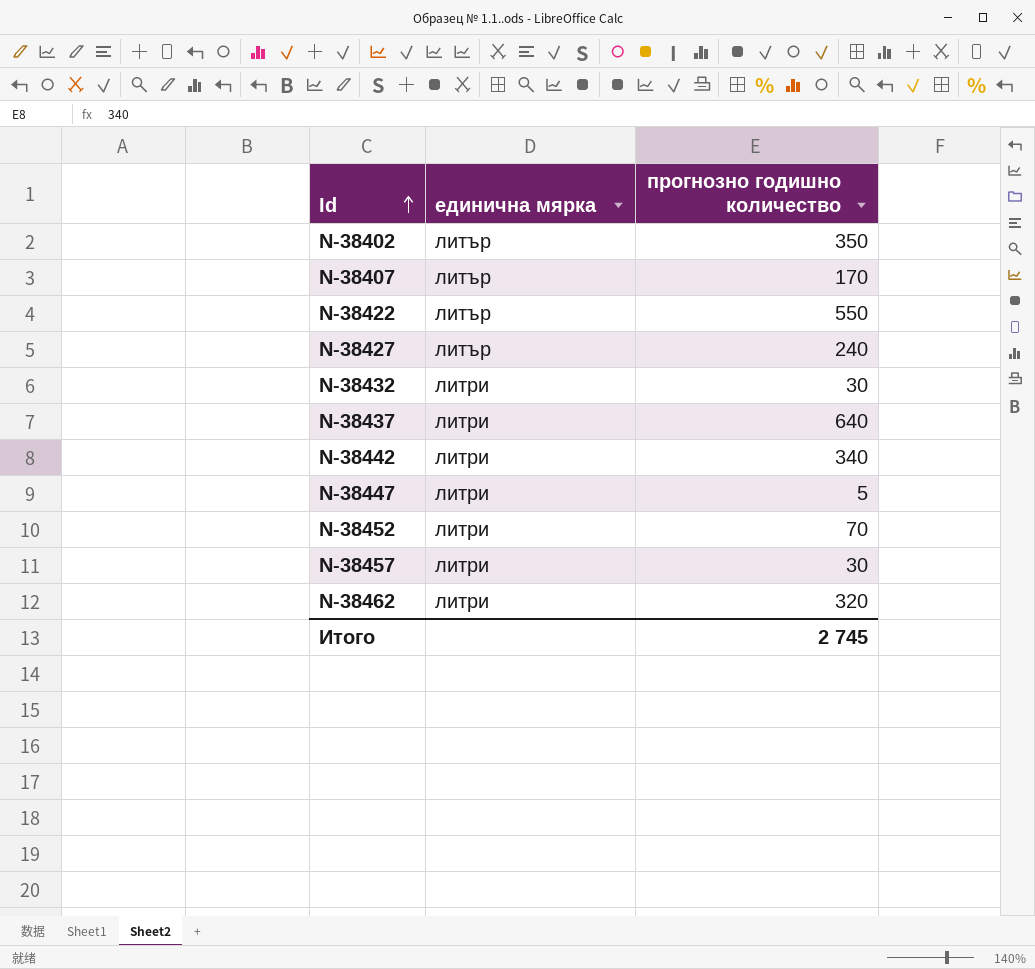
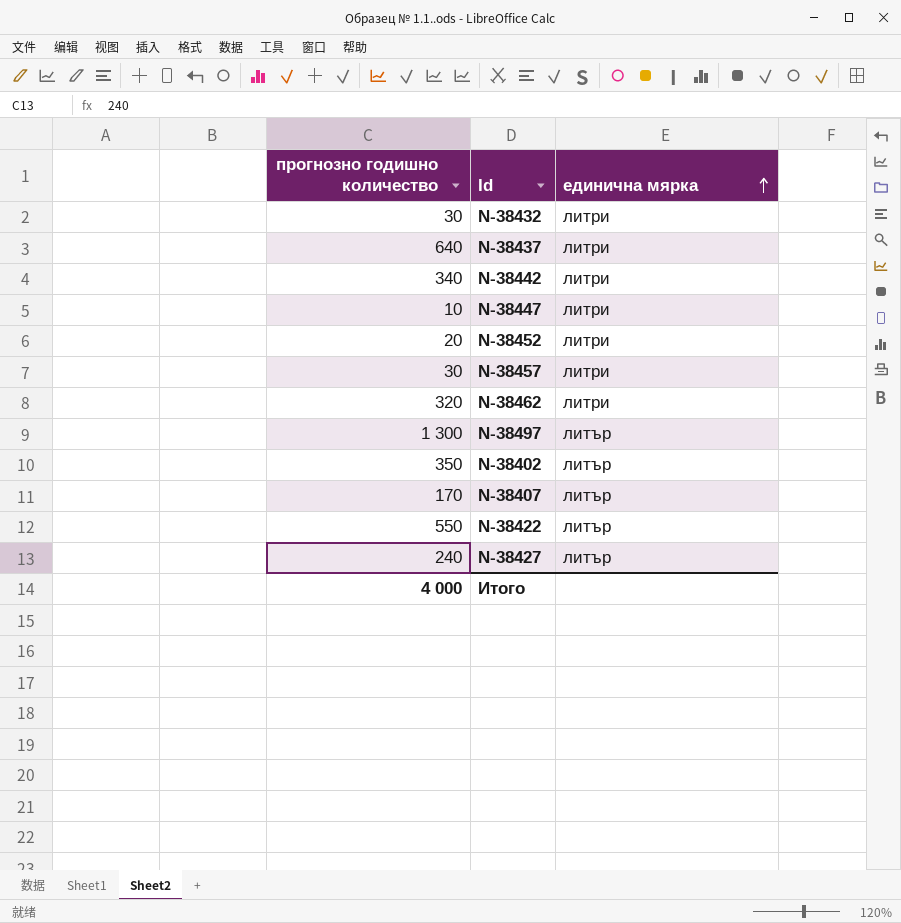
row order: Id ascending -> единична мярка ascending
column прогнозно годишно количество | position: 3 -> 1
N-38447 | прогнозно годишно количество: 5 -> 10
N-38452 | прогнозно годишно количество: 70 -> 20
row N-38497: none -> 1 300 | литър
Итого | прогнозно годишно количество: 2 745 -> 4 000

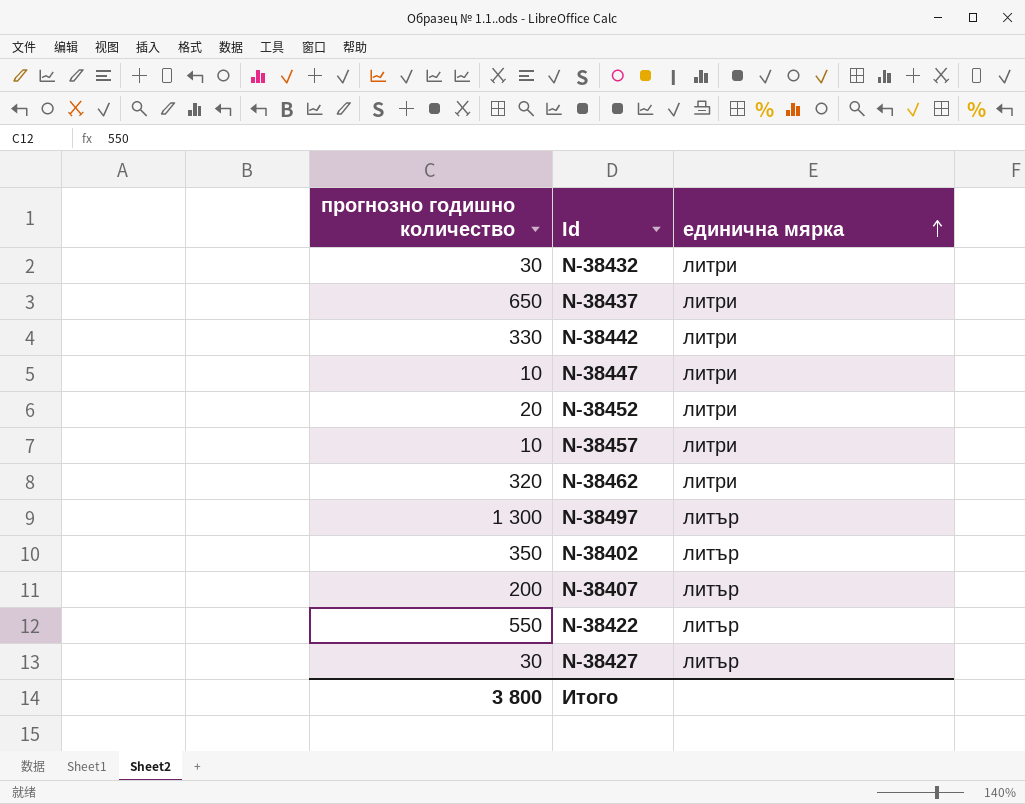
N-38437 | прогнозно годишно количество: 640 -> 650
N-38442 | прогнозно годишно количество: 340 -> 330
N-38457 | прогнозно годишно количество: 30 -> 10
N-38407 | прогнозно годишно количество: 170 -> 200
N-38427 | прогнозно годишно количество: 240 -> 30
Итого | прогнозно годишно количество: 4 000 -> 3 800

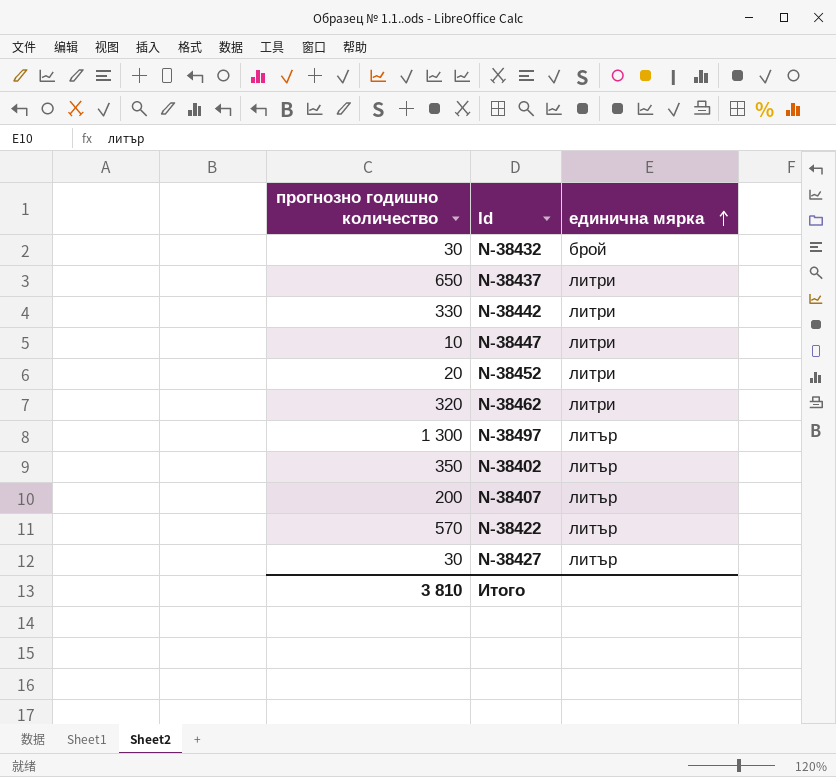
row N-38457: 10 | литри -> none
N-38432 | единична мярка: литри -> брой
N-38422 | прогнозно годишно количество: 550 -> 570
Итого | прогнозно годишно количество: 3 800 -> 3 810

